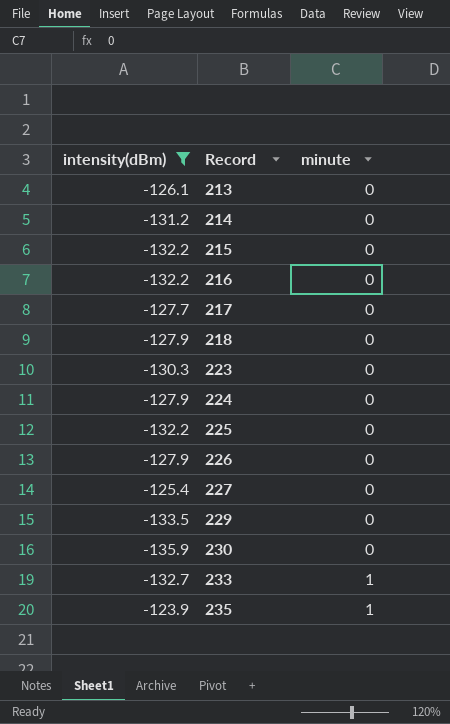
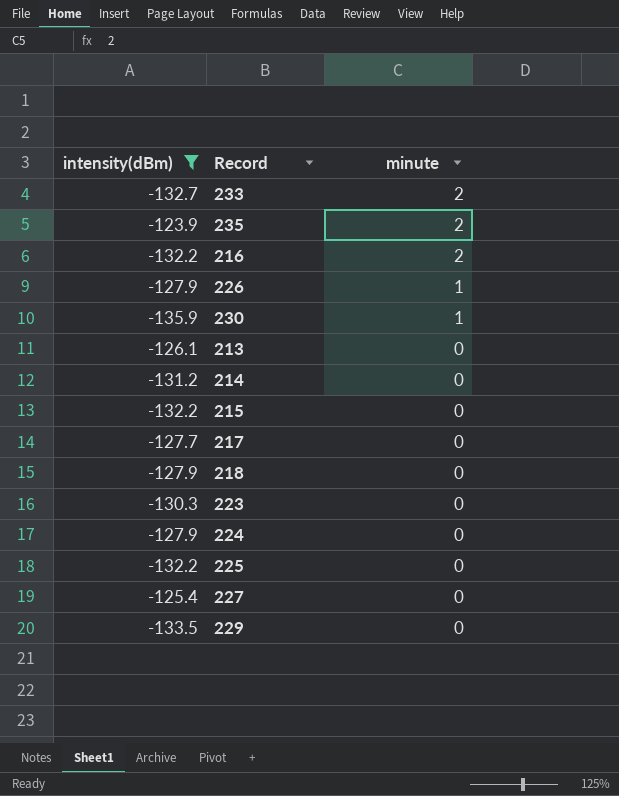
row order: Record ascending -> minute descending
233 | minute: 1 -> 2
235 | minute: 1 -> 2
216 | minute: 0 -> 2
226 | minute: 0 -> 1
230 | minute: 0 -> 1

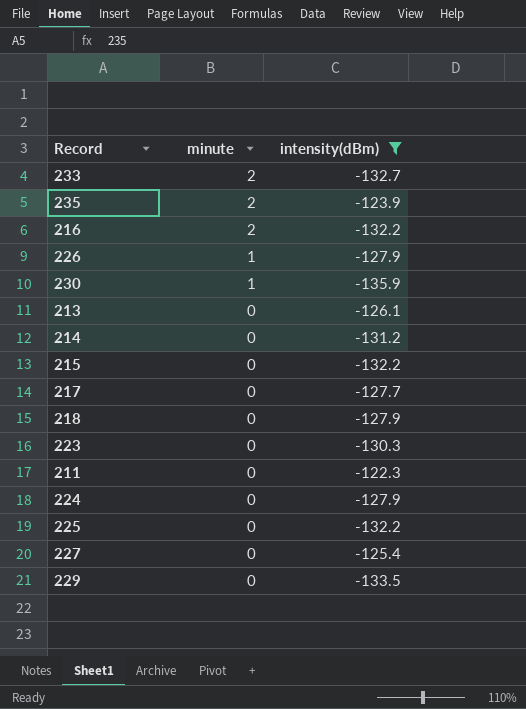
column intensity(dBm) | position: 1 -> 3
row 211: none -> 0 | -122.3

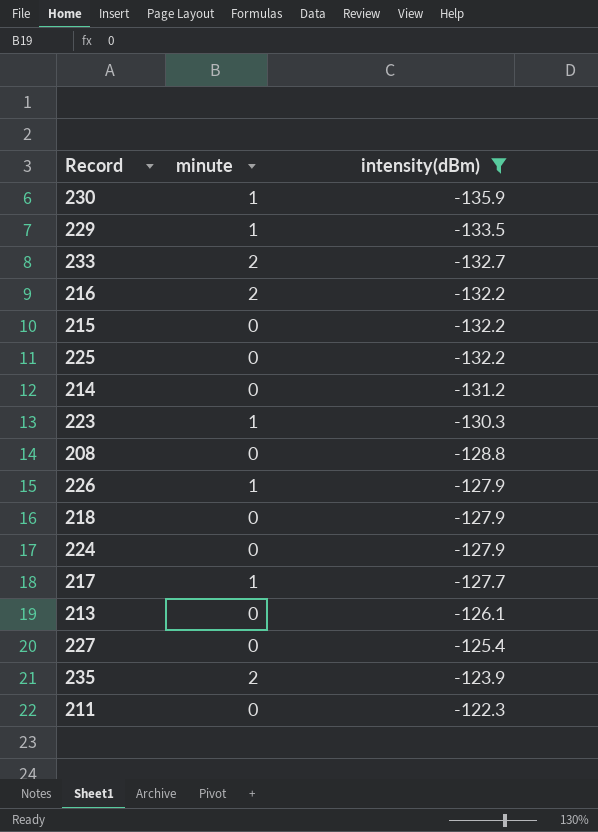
row order: minute descending -> intensity(dBm) ascending
229 | minute: 0 -> 1
223 | minute: 0 -> 1
row 208: none -> 0 | -128.8
217 | minute: 0 -> 1

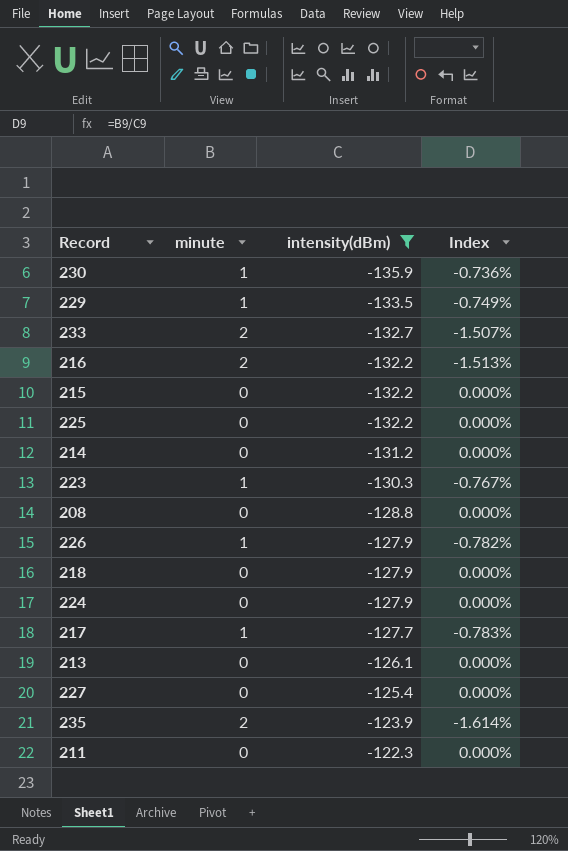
column Index | formula: none -> [minute] / [intensity(dBm)]

